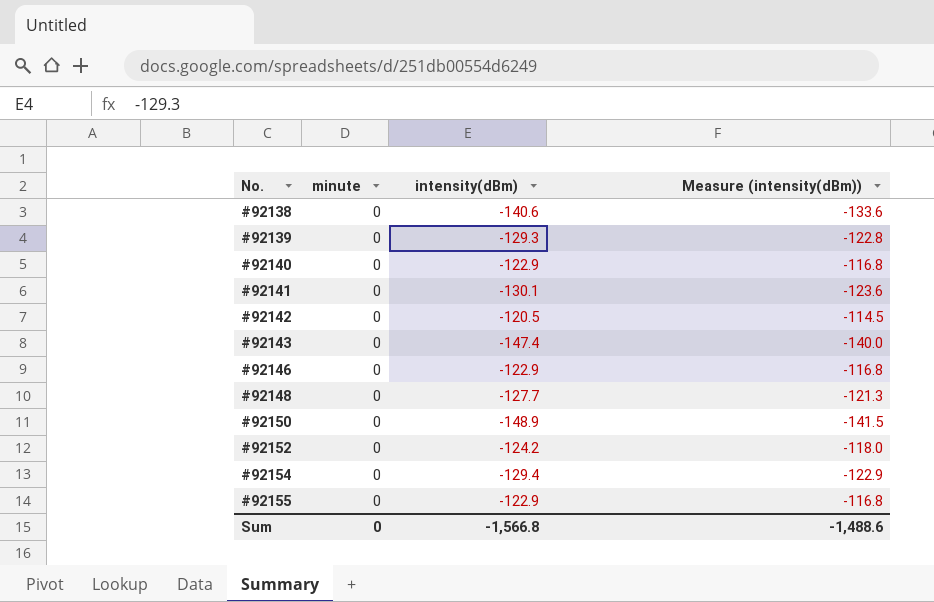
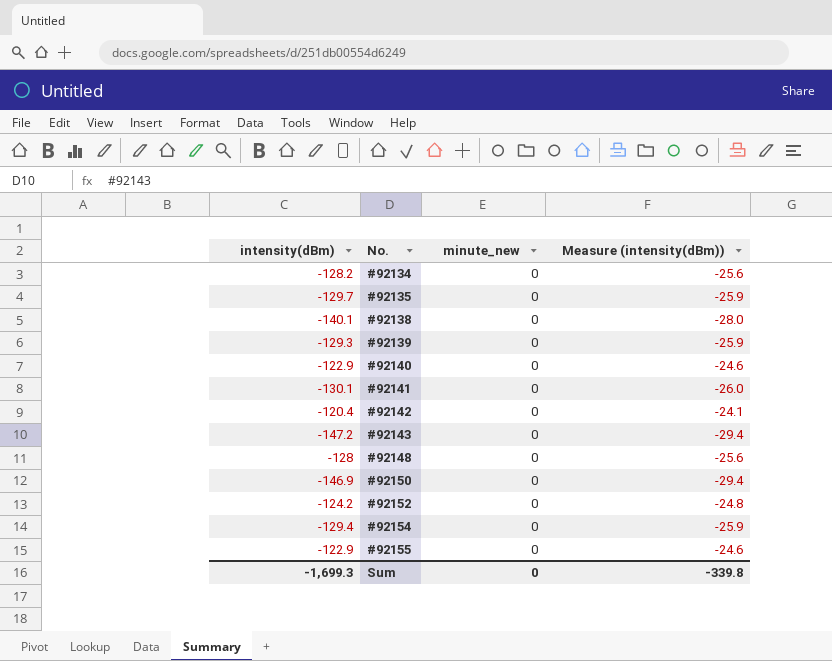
column intensity(dBm) | position: 3 -> 1
column name: minute -> minute_new
column Measure (intensity(dBm)) | formula: [intensity(dBm)] * 0.95 -> [intensity(dBm)] * 0.2
row #92146: 0 | -122.9 | -116.8 -> none
row #92134: none -> -128.2 | 0 | -25.6
row #92135: none -> -129.7 | 0 | -25.9
#92138 | intensity(dBm): -140.6 -> -140.1
#92142 | intensity(dBm): -120.5 -> -120.4
#92143 | intensity(dBm): -147.4 -> -147.2
#92148 | intensity(dBm): -127.7 -> -128
#92150 | intensity(dBm): -148.9 -> -146.9
Sum | intensity(dBm): -1,566.8 -> -1,699.3
Sum | Measure (intensity(dBm)): -1,488.6 -> -339.8

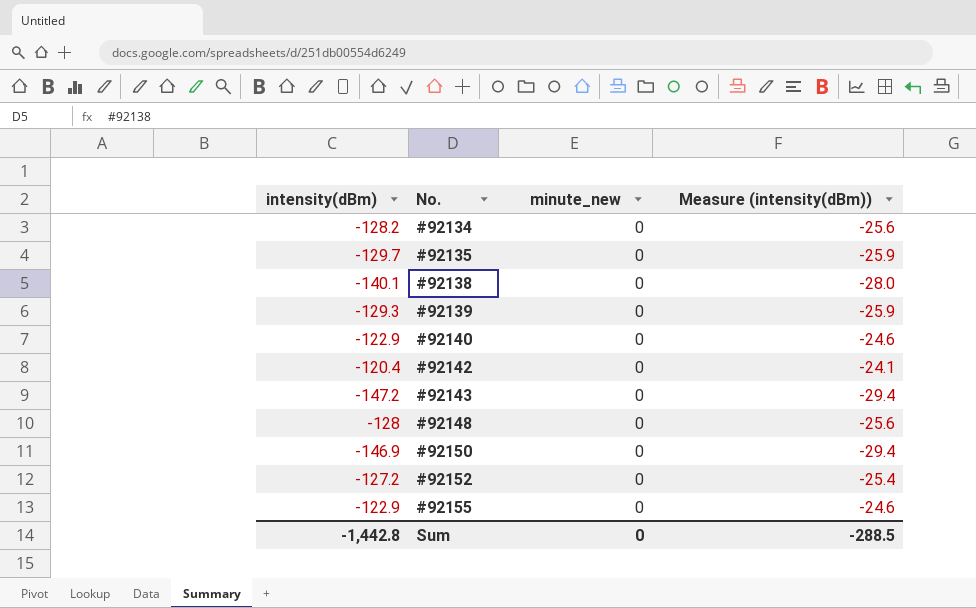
row #92141: -130.1 | 0 | -26.0 -> none
row #92154: -129.4 | 0 | -25.9 -> none
#92152 | intensity(dBm): -124.2 -> -127.2
#92152 | Measure (intensity(dBm)): -24.8 -> -25.4
Sum | intensity(dBm): -1,699.3 -> -1,442.8
Sum | Measure (intensity(dBm)): -339.8 -> -288.5

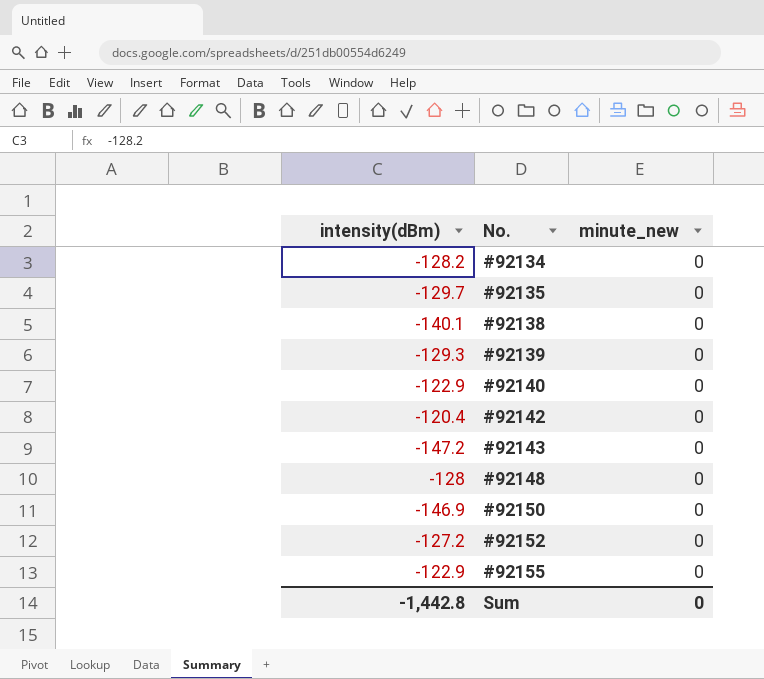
column Measure (intensity(dBm)) | formula: [intensity(dBm)] * 0.2 -> none

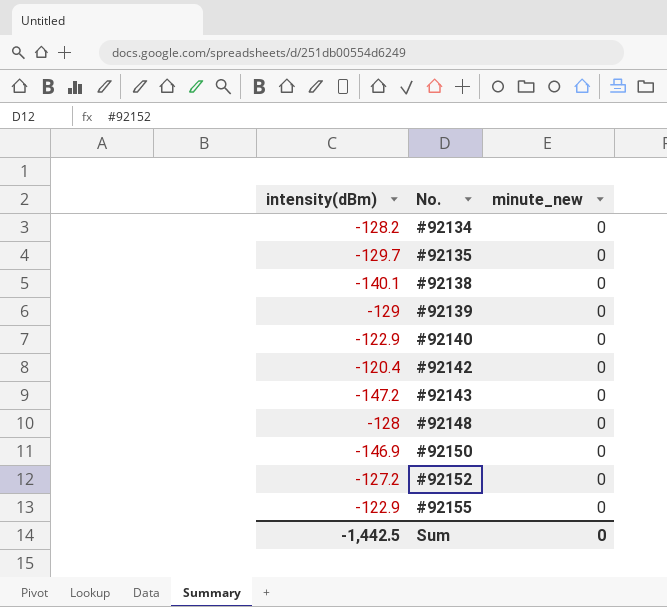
#92139 | intensity(dBm): -129.3 -> -129
Sum | intensity(dBm): -1,442.8 -> -1,442.5

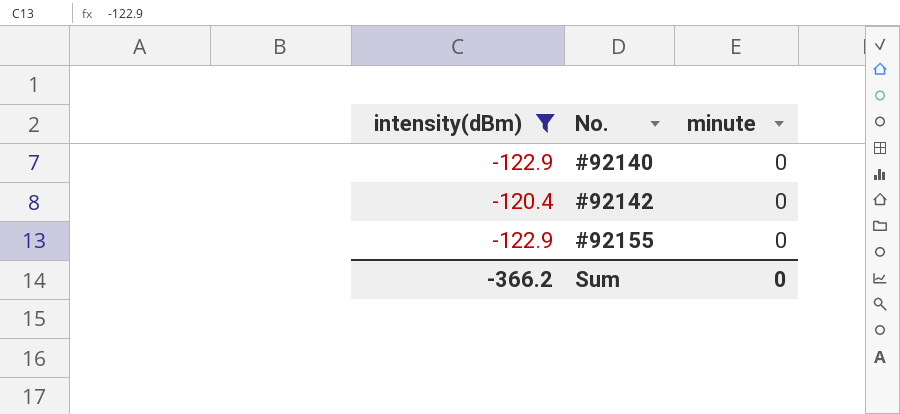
filter: none -> intensity(dBm) >= -122.9
column name: minute_new -> minute
Sum | intensity(dBm): -1,442.5 -> -366.2

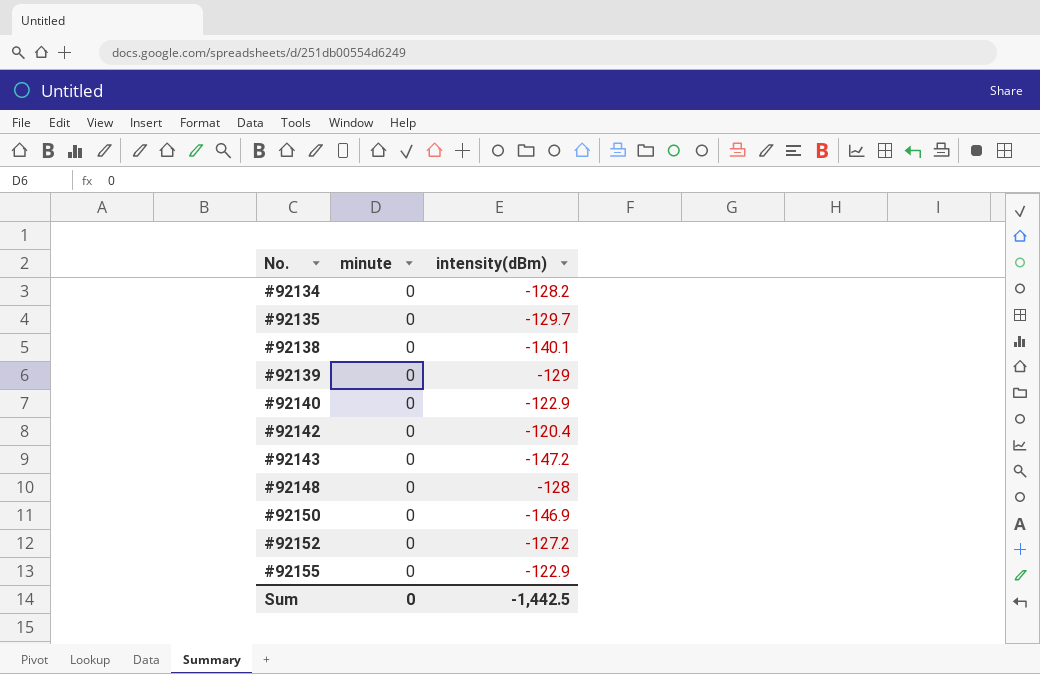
filter: intensity(dBm) >= -122.9 -> none
column intensity(dBm) | position: 1 -> 3
Sum | intensity(dBm): -366.2 -> -1,442.5

